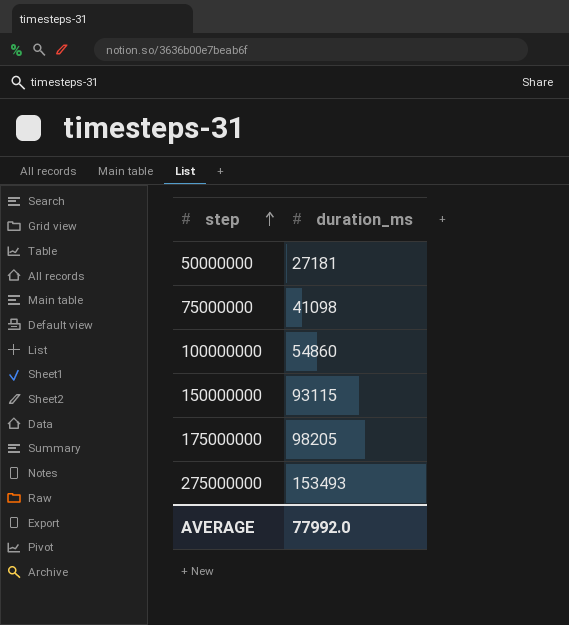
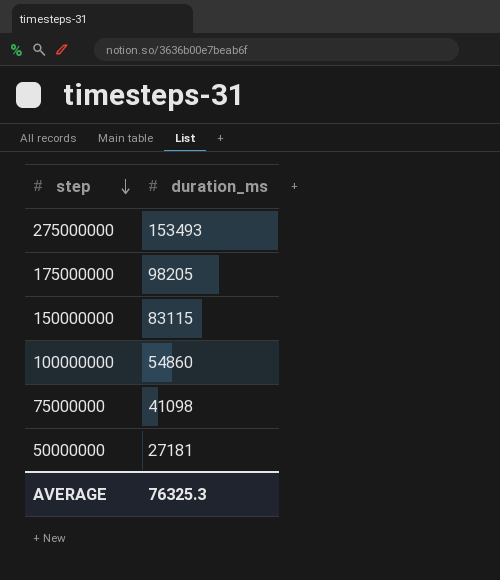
row order: step ascending -> step descending
150000000 | duration_ms: 93115 -> 83115
AVERAGE | duration_ms: 77992.0 -> 76325.3

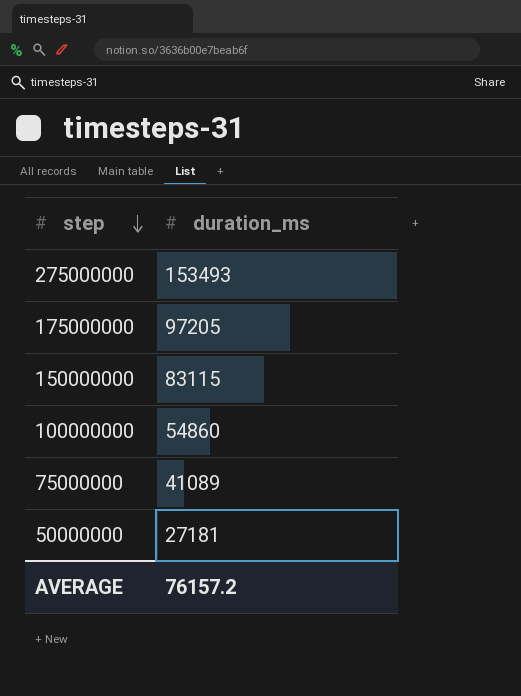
175000000 | duration_ms: 98205 -> 97205
75000000 | duration_ms: 41098 -> 41089
AVERAGE | duration_ms: 76325.3 -> 76157.2

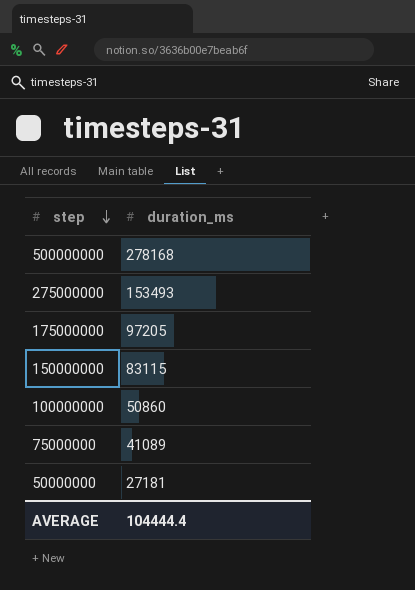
row 500000000: none -> 278168
100000000 | duration_ms: 54860 -> 50860
AVERAGE | duration_ms: 76157.2 -> 104444.4

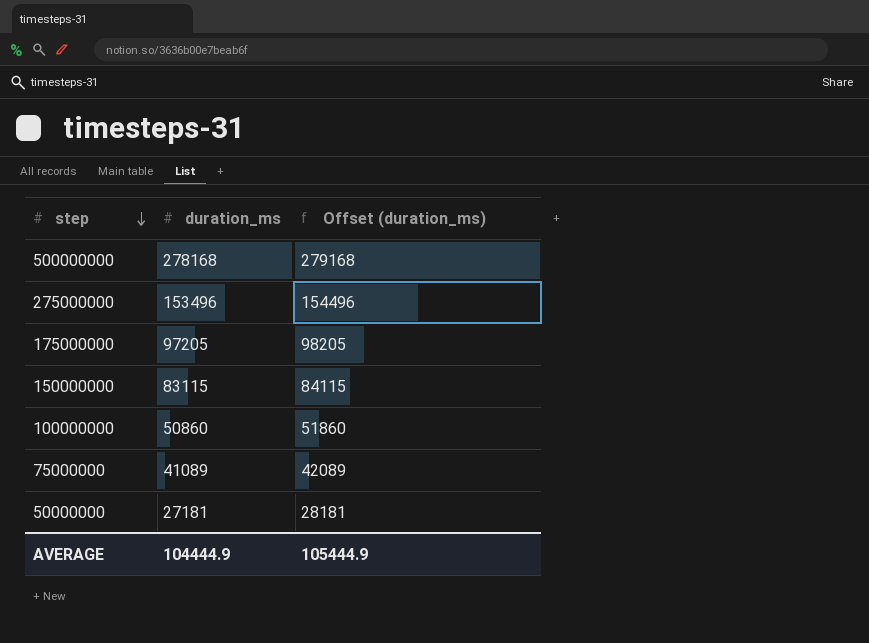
column Offset (duration_ms) | formula: none -> [duration_ms] + 1000
275000000 | duration_ms: 153493 -> 153496
AVERAGE | duration_ms: 104444.4 -> 104444.9

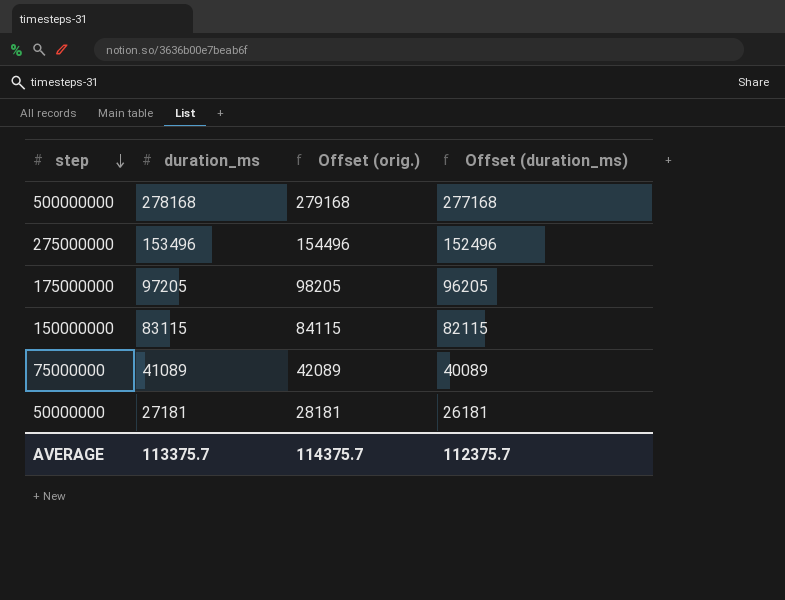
column Offset (orig.) | formula: none -> [duration_ms] + 1000
column Offset (duration_ms) | formula: [duration_ms] + 1000 -> [duration_ms] - 1000
row 100000000: 50860 | 51860 -> none
AVERAGE | duration_ms: 104444.9 -> 113375.7
AVERAGE | Offset (duration_ms): 105444.9 -> 112375.7

